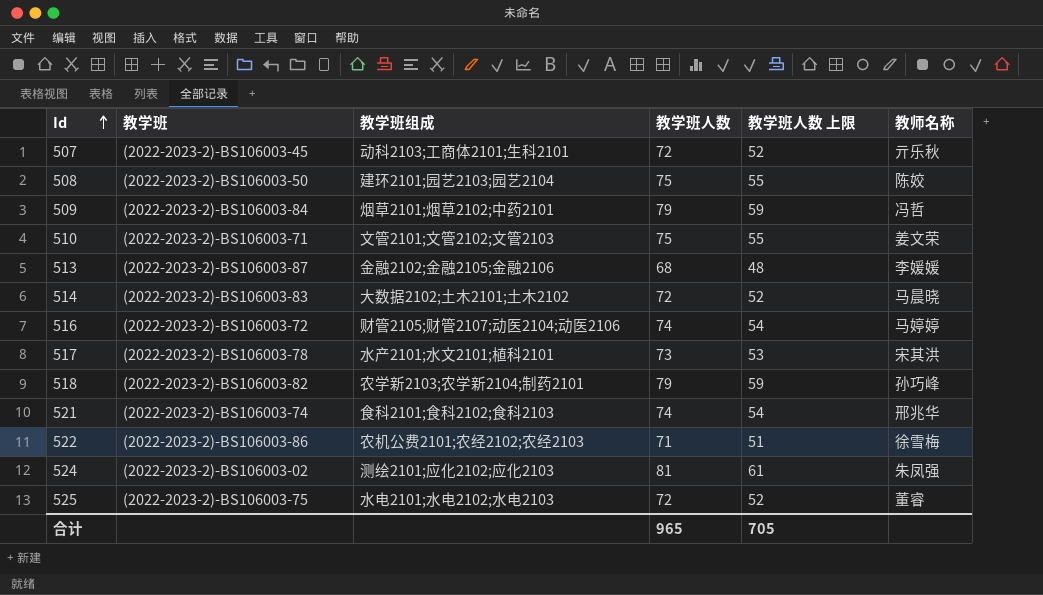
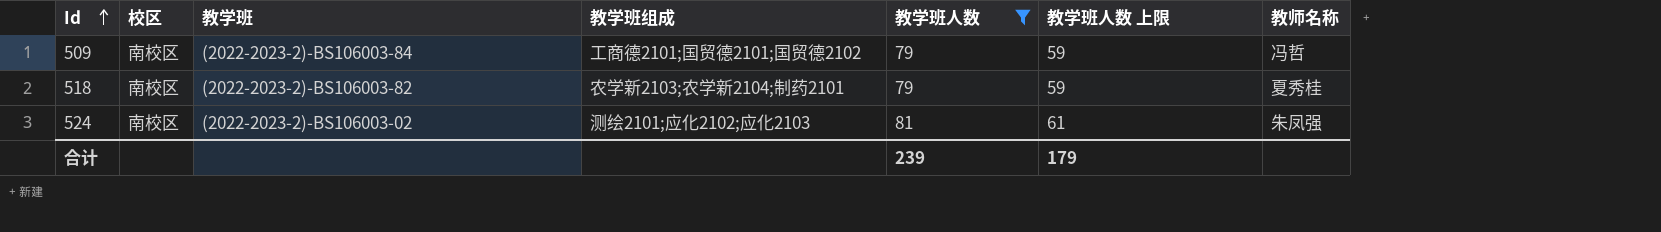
filter: none -> 教学班人数 >= 79
column 校区 | position: none -> 2
509 | 教学班组成: 烟草2101;烟草2102;中药2101 -> 工商德2101;国贸德2101;国贸德2102
518 | 教师名称: 孙巧峰 -> 夏秀桂
合计 | 教学班人数: 965 -> 239
合计 | 教学班人数 上限: 705 -> 179

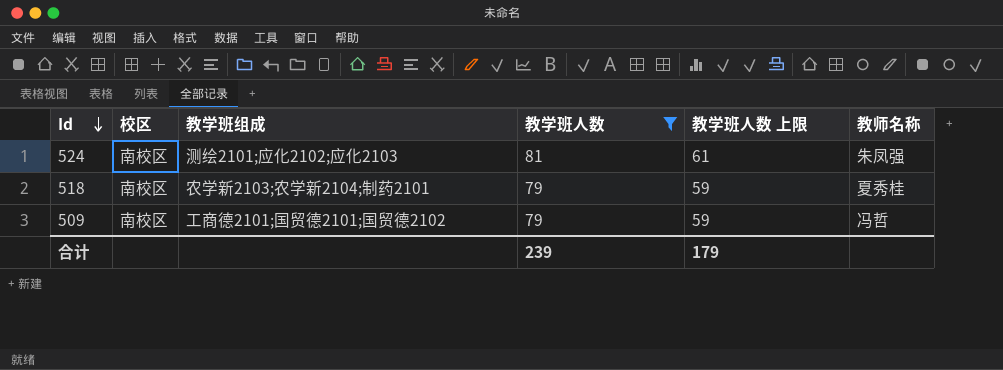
row order: Id ascending -> Id descending
column 教学班 | position: 3 -> none

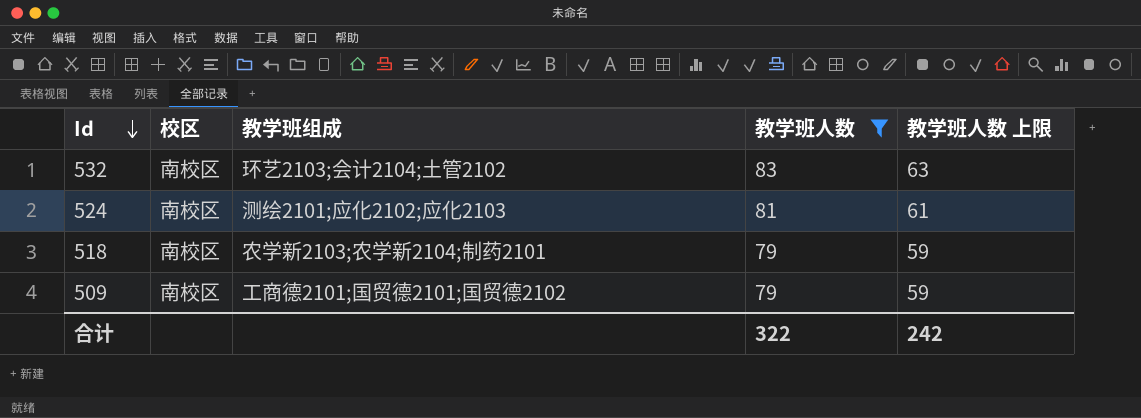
column 教师名称 | position: 6 -> none
row 532: none -> 南校区 | 环艺2103;会计2104;土管2102 | 83 | 63
合计 | 教学班人数: 239 -> 322
合计 | 教学班人数 上限: 179 -> 242

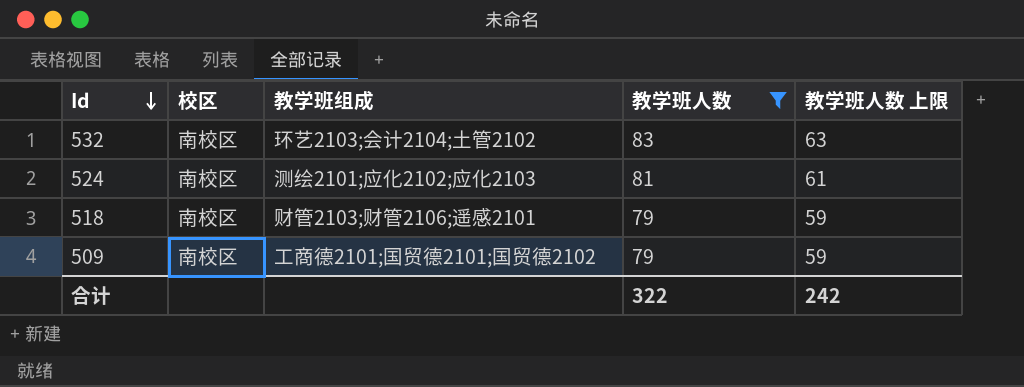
518 | 教学班组成: 农学新2103;农学新2104;制药2101 -> 财管2103;财管2106;遥感2101

